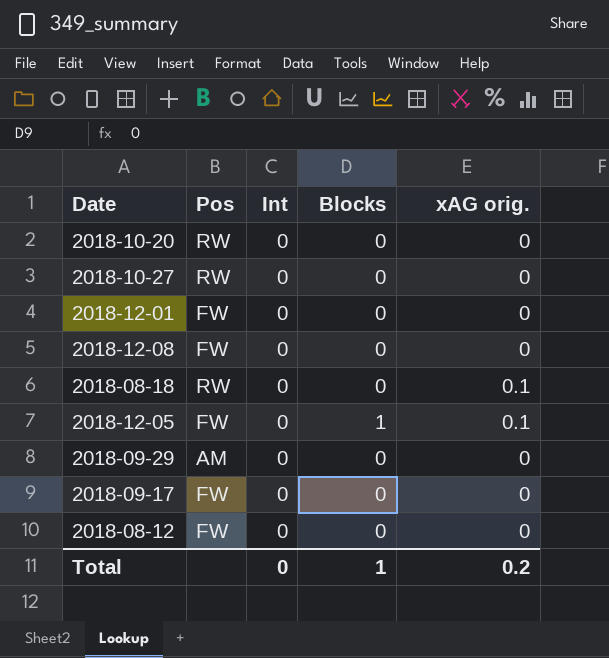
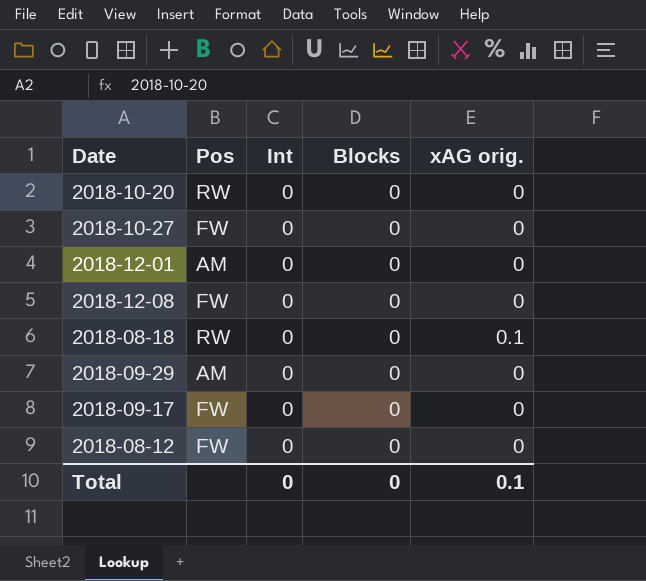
row 2018-12-05: FW | 0 | 1 | 0.1 -> none
2018-10-27 | Pos: RW -> FW
2018-12-01 | Pos: FW -> AM
Total | Blocks: 1 -> 0
Total | xAG orig.: 0.2 -> 0.1

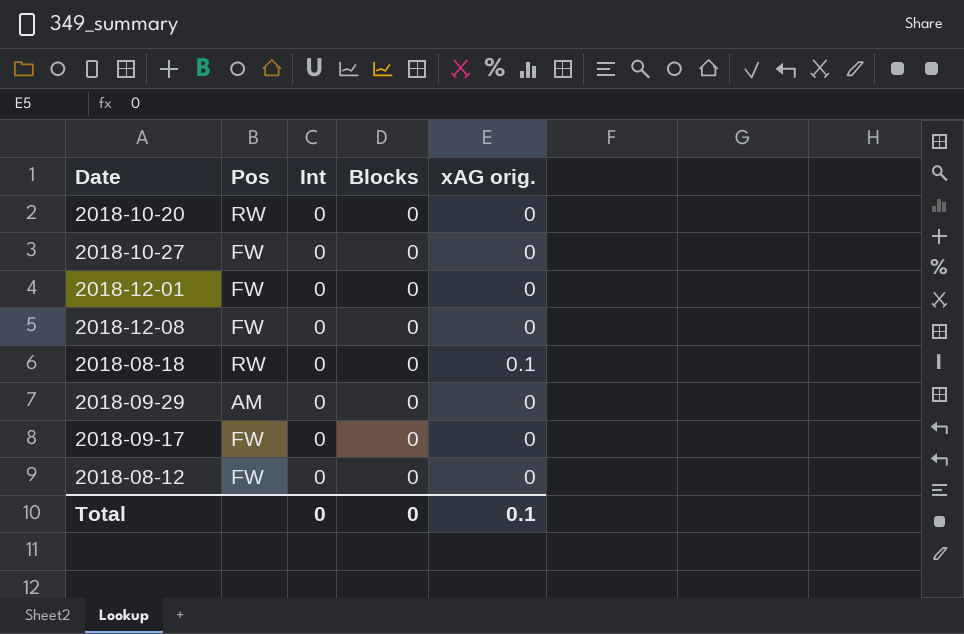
2018-12-01 | Pos: AM -> FW

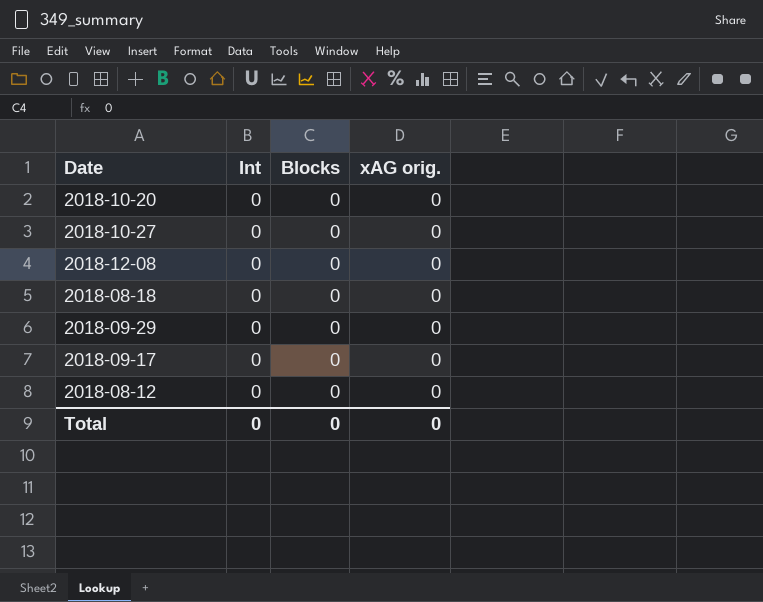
column Pos | position: 2 -> none
row 2018-12-01: FW | 0 | 0 | 0 -> none
2018-08-18 | xAG orig.: 0.1 -> 0
Total | xAG orig.: 0.1 -> 0

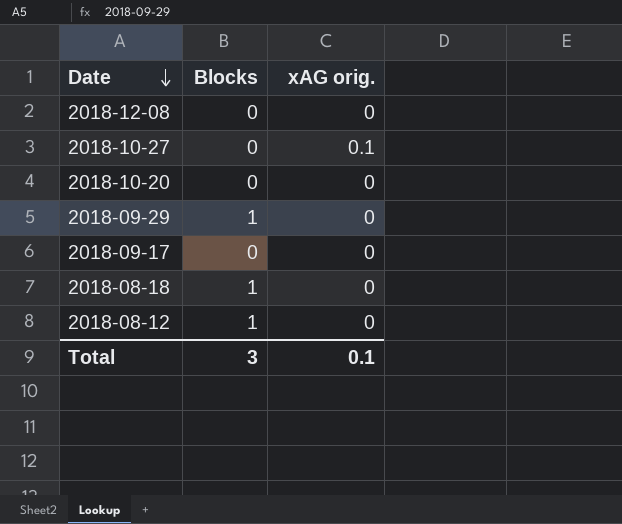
row order: none -> Date descending
column Int | position: 2 -> none
2018-10-27 | xAG orig.: 0 -> 0.1
2018-09-29 | Blocks: 0 -> 1
2018-08-18 | Blocks: 0 -> 1
2018-08-12 | Blocks: 0 -> 1
Total | Blocks: 0 -> 3
Total | xAG orig.: 0 -> 0.1

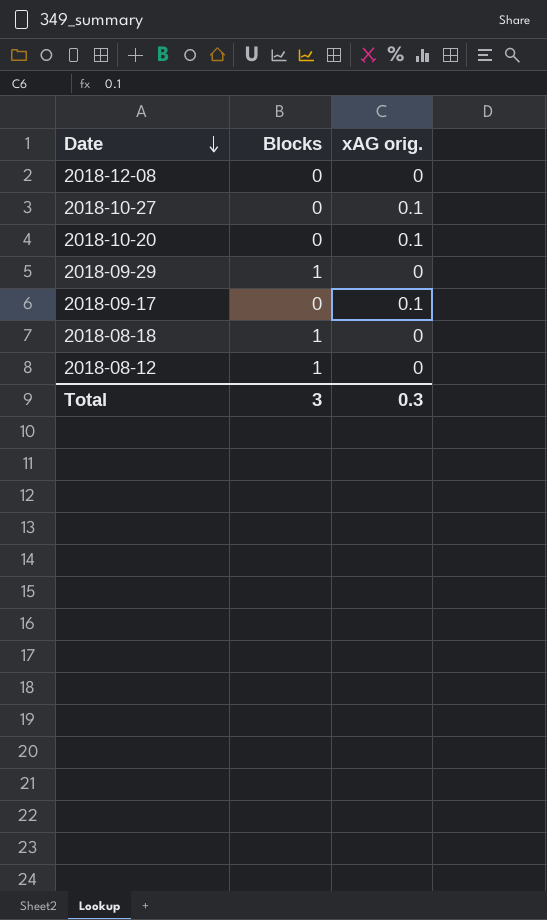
2018-10-20 | xAG orig.: 0 -> 0.1
2018-09-17 | xAG orig.: 0 -> 0.1
Total | xAG orig.: 0.1 -> 0.3

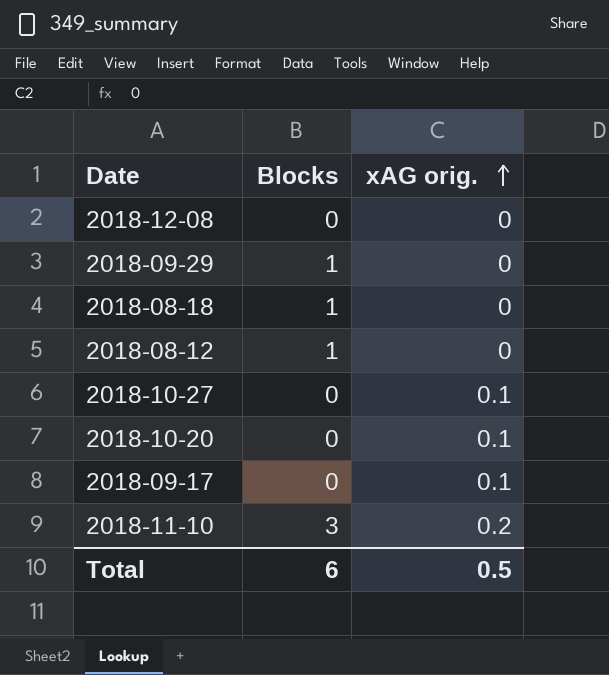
row order: Date descending -> xAG orig. ascending
row 2018-11-10: none -> 3 | 0.2
Total | Blocks: 3 -> 6
Total | xAG orig.: 0.3 -> 0.5

